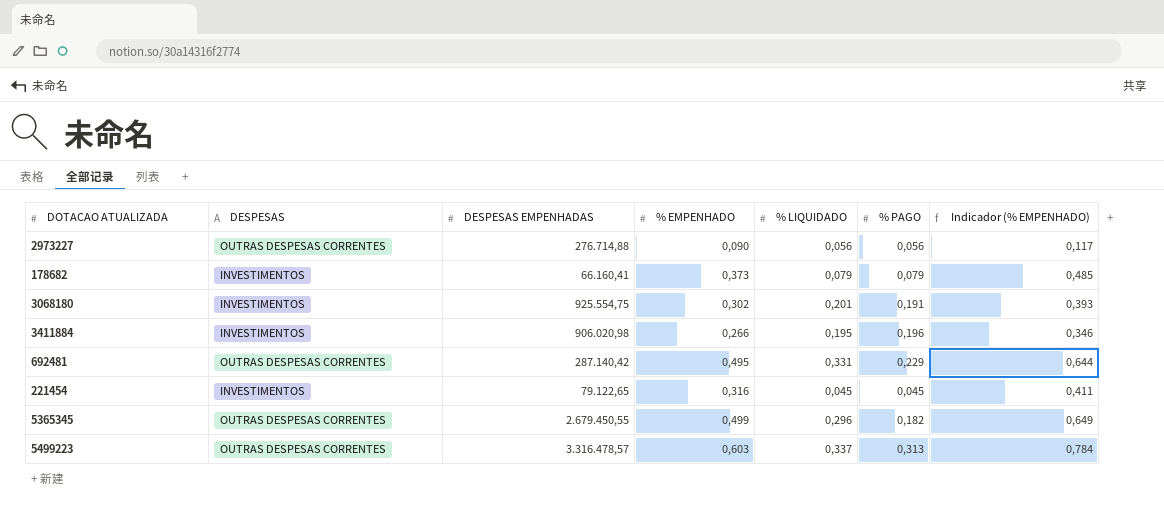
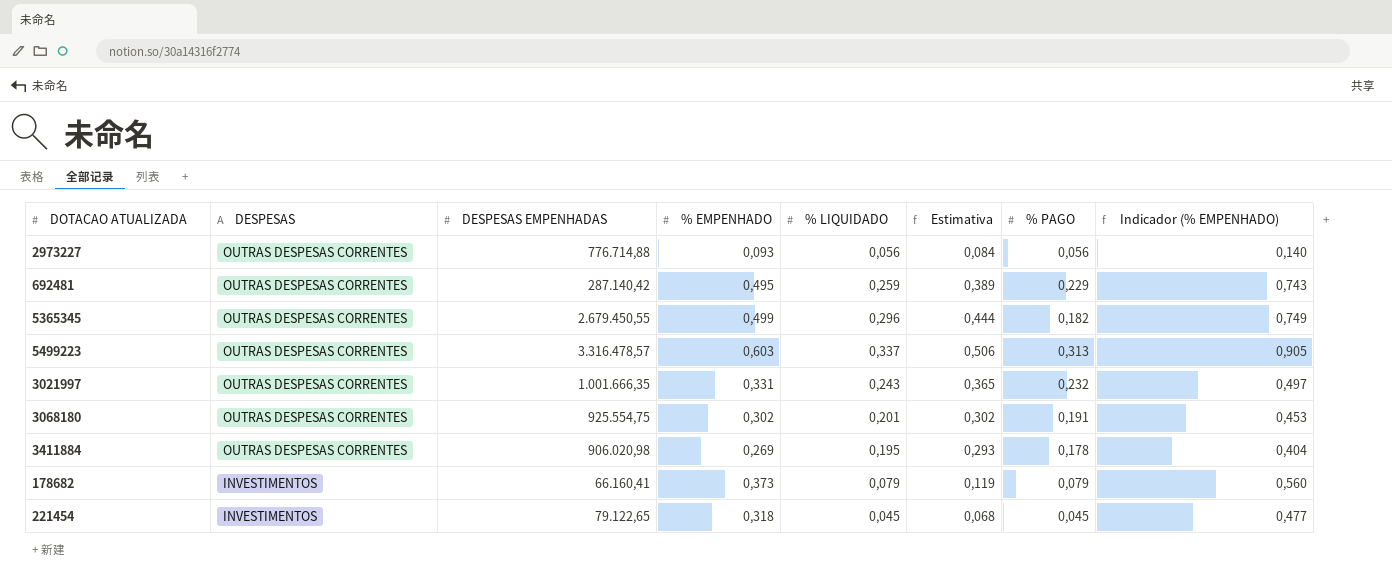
row order: none -> DESPESAS descending
column Estimativa | formula: none -> [% LIQUIDADO] * 1,5
column Indicador (% EMPENHADO) | formula: [% EMPENHADO] * 1,3 -> [% EMPENHADO] * 1,5
2973227 | DESPESAS EMPENHADAS: 276.714,88 -> 776.714,88
2973227 | % EMPENHADO: 0,090 -> 0,093
692481 | % LIQUIDADO: 0,331 -> 0,259
row 3021997: none -> OUTRAS DESPESAS CORRENTES | 1.001.666,35 | 0,331 | 0,243 | 0,365 | 0,232 | 0,497
3068180 | DESPESAS: INVESTIMENTOS -> OUTRAS DESPESAS CORRENTES
3411884 | DESPESAS: INVESTIMENTOS -> OUTRAS DESPESAS CORRENTES
3411884 | % EMPENHADO: 0,266 -> 0,269
3411884 | % PAGO: 0,196 -> 0,178
221454 | % EMPENHADO: 0,316 -> 0,318

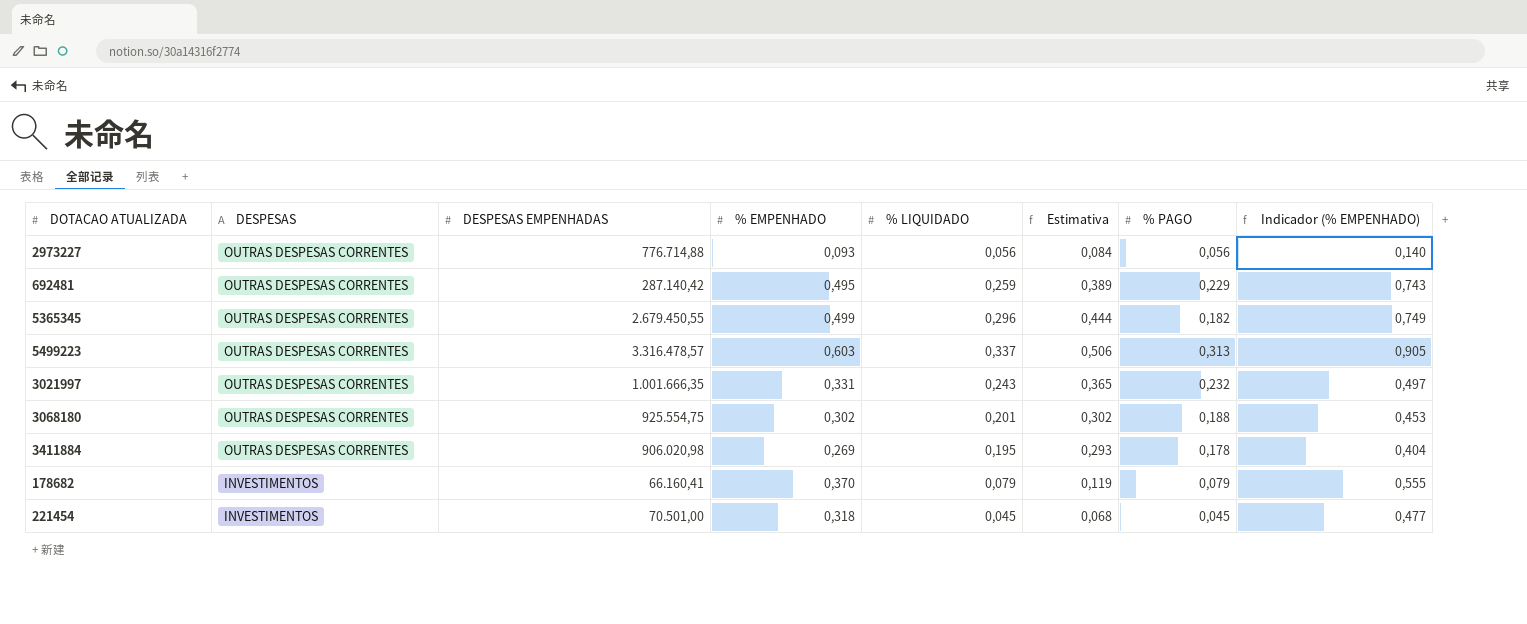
3068180 | % PAGO: 0,191 -> 0,188
178682 | % EMPENHADO: 0,373 -> 0,370
178682 | Indicador (% EMPENHADO): 0,560 -> 0,555
221454 | DESPESAS EMPENHADAS: 79.122,65 -> 70.501,00

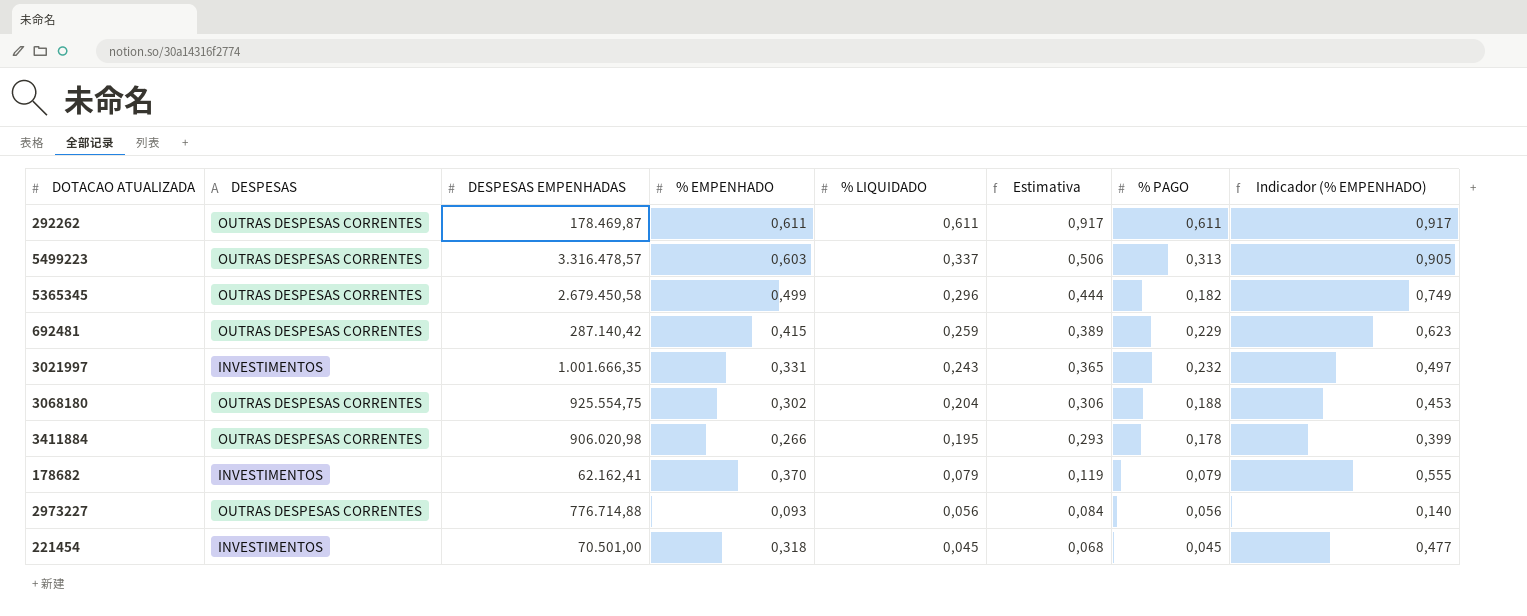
row order: DESPESAS descending -> % LIQUIDADO descending
row 292262: none -> OUTRAS DESPESAS CORRENTES | 178.469,87 | 0,611 | 0,611 | 0,917 | 0,611 | 0,917
5365345 | DESPESAS EMPENHADAS: 2.679.450,55 -> 2.679.450,58
692481 | % EMPENHADO: 0,495 -> 0,415
692481 | Indicador (% EMPENHADO): 0,743 -> 0,623
3021997 | DESPESAS: OUTRAS DESPESAS CORRENTES -> INVESTIMENTOS
3068180 | % LIQUIDADO: 0,201 -> 0,204
3068180 | Estimativa: 0,302 -> 0,306
3411884 | % EMPENHADO: 0,269 -> 0,266
3411884 | Indicador (% EMPENHADO): 0,404 -> 0,399
178682 | DESPESAS EMPENHADAS: 66.160,41 -> 62.162,41

